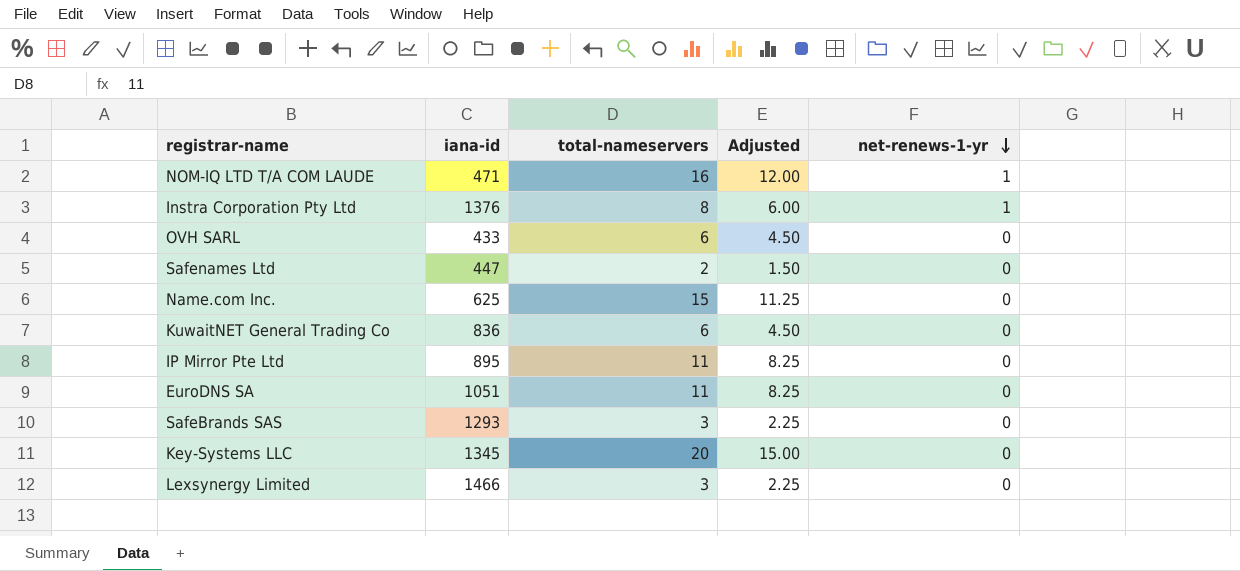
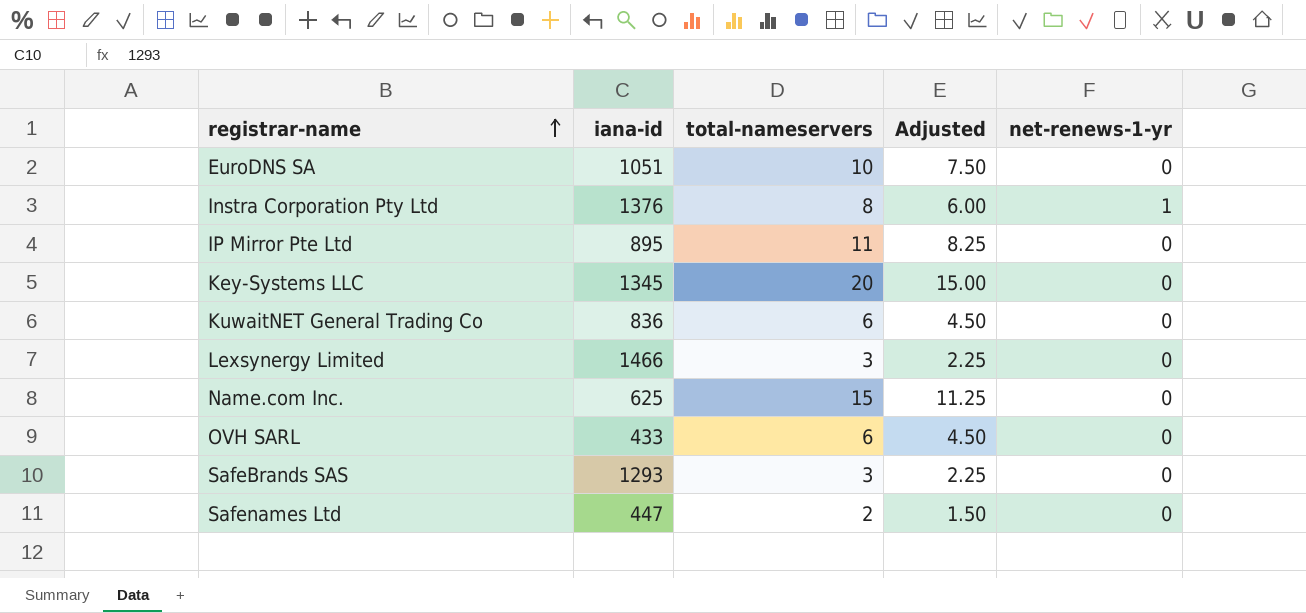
row order: net-renews-1-yr descending -> registrar-name ascending
row NOM-IQ LTD T/A COM LAUDE: 471 | 16 | 12.00 | 1 -> none
EuroDNS SA | total-nameservers: 11 -> 10
EuroDNS SA | Adjusted: 8.25 -> 7.50

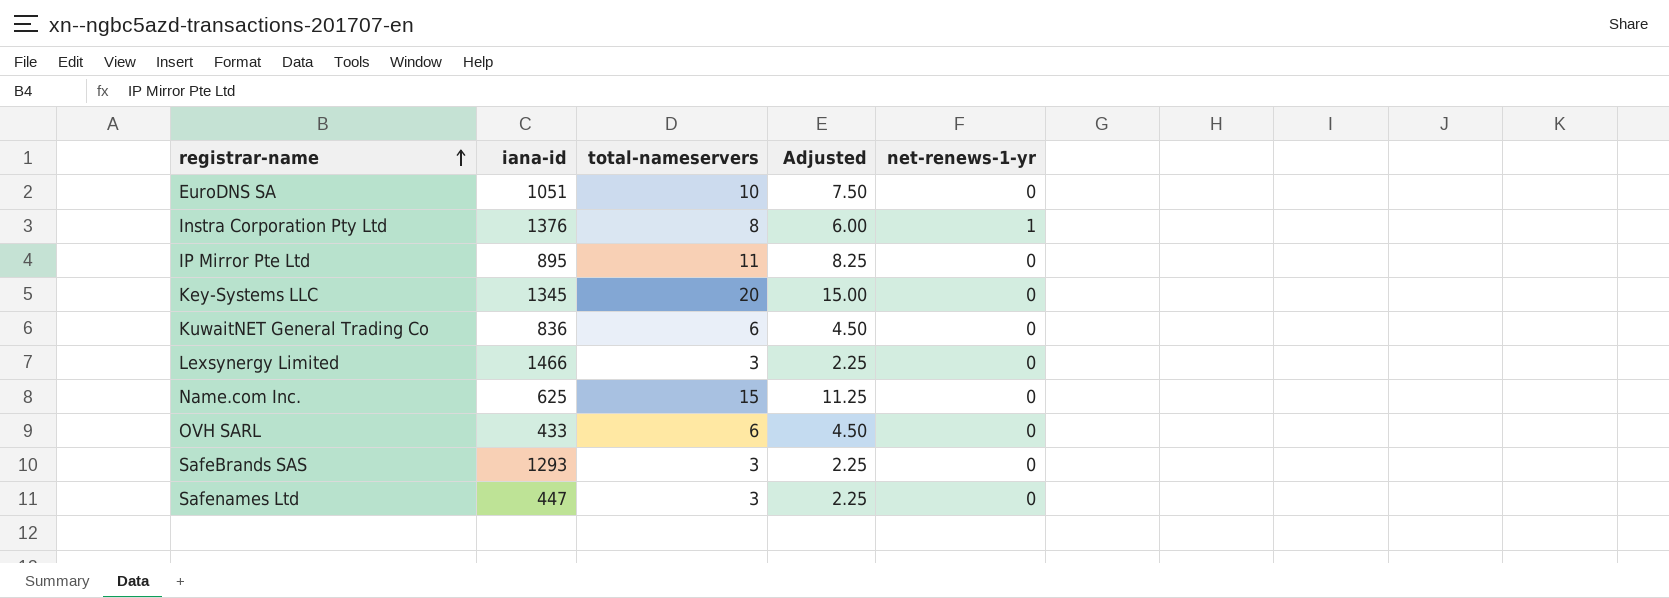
Safenames Ltd | total-nameservers: 2 -> 3
Safenames Ltd | Adjusted: 1.50 -> 2.25

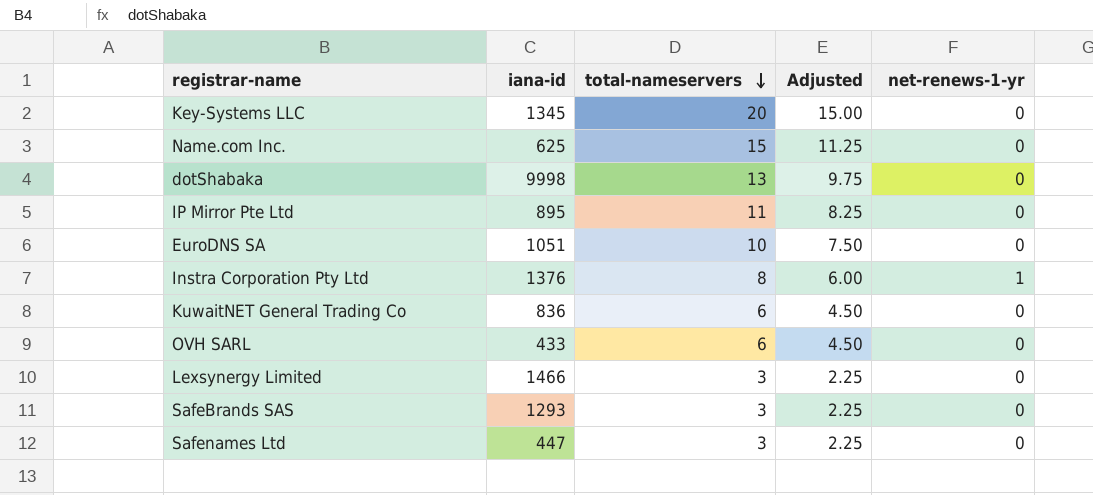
row order: registrar-name ascending -> total-nameservers descending
row dotShabaka: none -> 9998 | 13 | 9.75 | 0

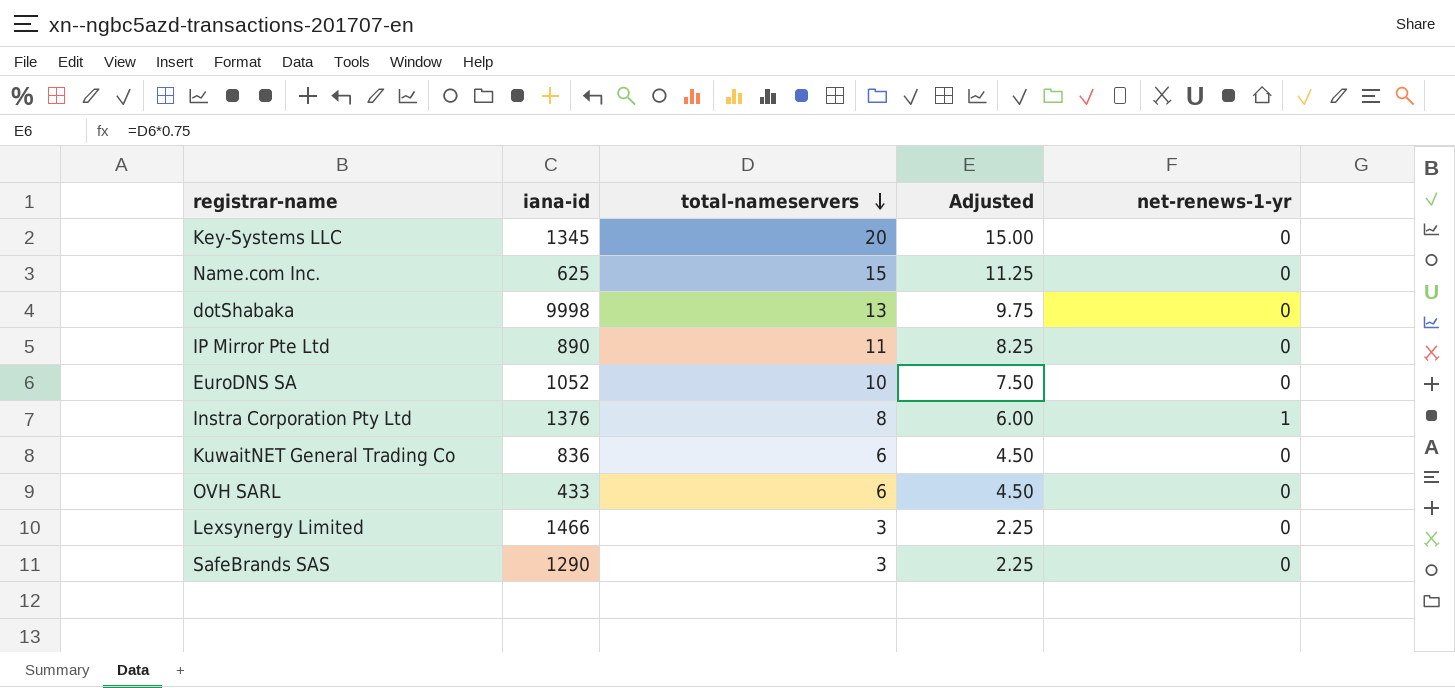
row Safenames Ltd: 447 | 3 | 2.25 | 0 -> none
IP Mirror Pte Ltd | iana-id: 895 -> 890
EuroDNS SA | iana-id: 1051 -> 1052
SafeBrands SAS | iana-id: 1293 -> 1290

